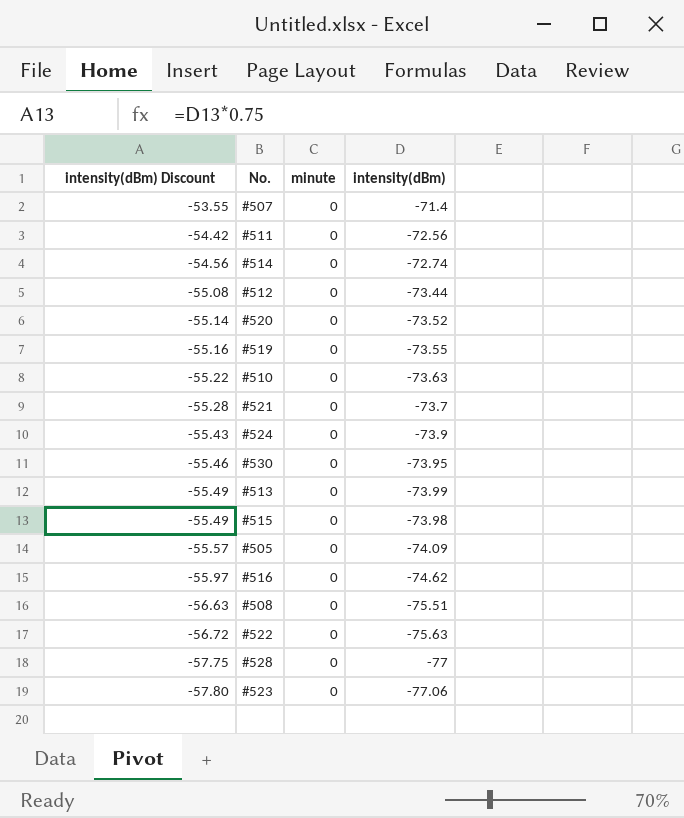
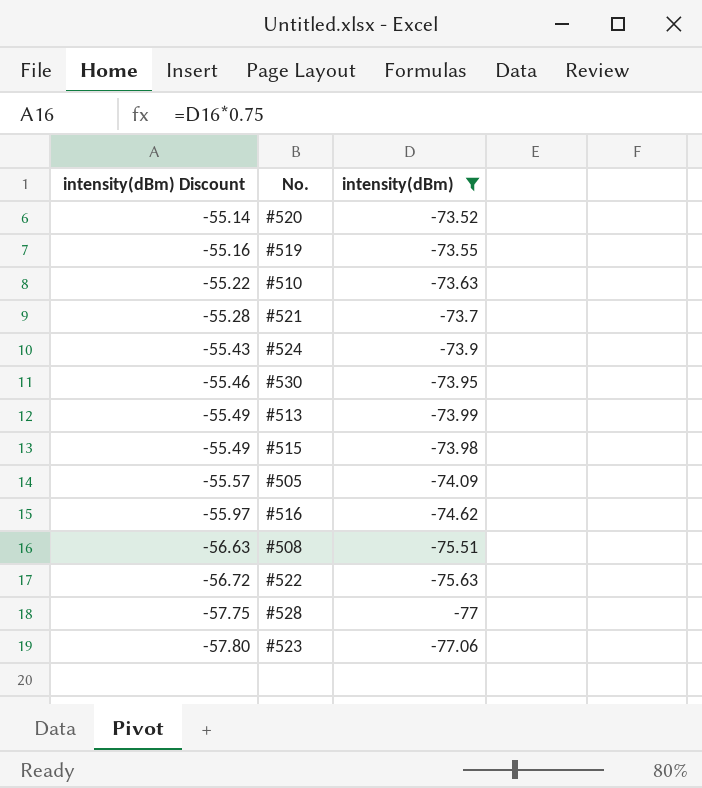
filter: none -> intensity(dBm) <= -73.52
column minute | position: 3 -> none

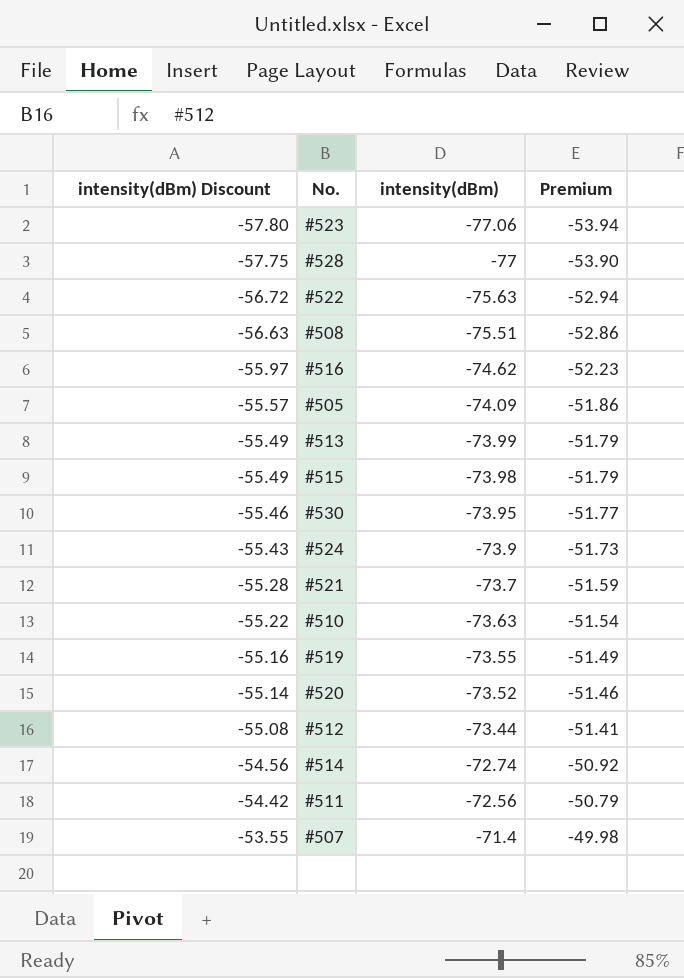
filter: intensity(dBm) <= -73.52 -> none
row order: intensity(dBm) Discount descending -> intensity(dBm) Discount ascending
column Premium | formula: none -> [intensity(dBm)] * 0.7

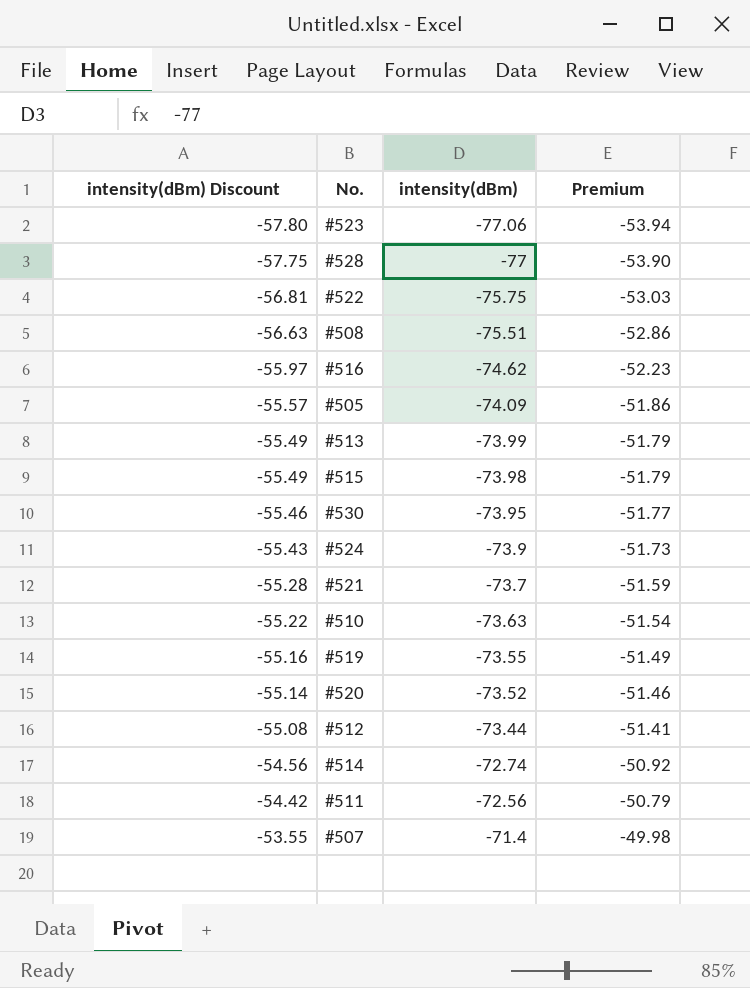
#522 | intensity(dBm) Discount: -56.72 -> -56.81
#522 | intensity(dBm): -75.63 -> -75.75
#522 | Premium: -52.94 -> -53.03

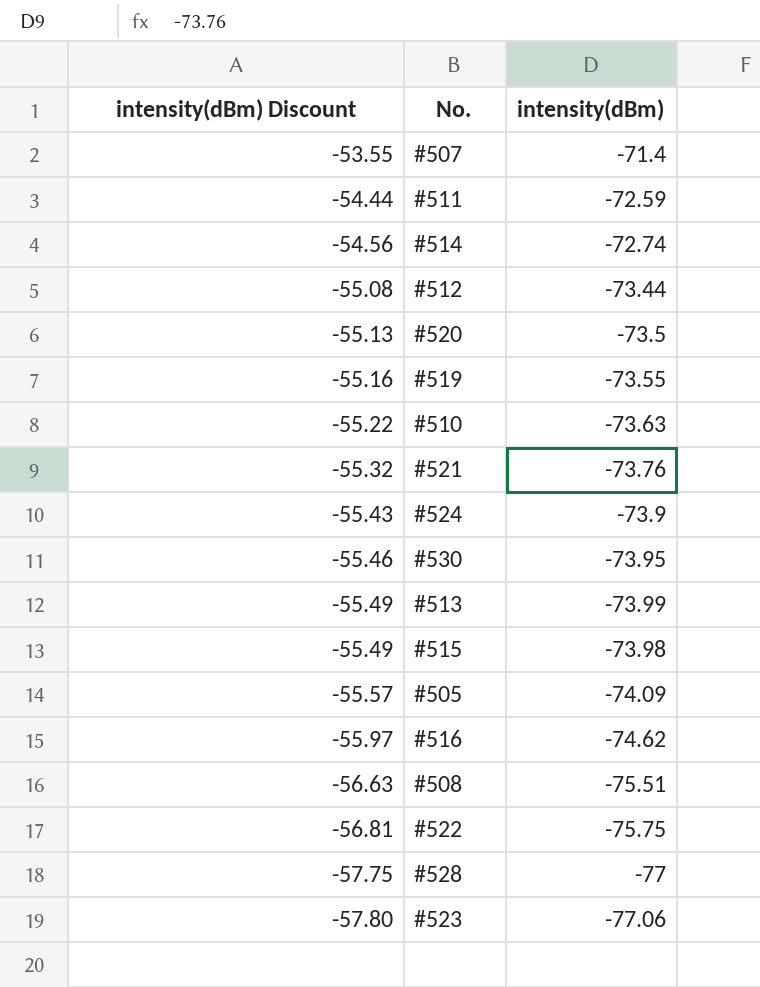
row order: intensity(dBm) Discount ascending -> intensity(dBm) Discount descending
column Premium | formula: [intensity(dBm)] * 0.7 -> none
#511 | intensity(dBm) Discount: -54.42 -> -54.44
#511 | intensity(dBm): -72.56 -> -72.59
#520 | intensity(dBm) Discount: -55.14 -> -55.13
#520 | intensity(dBm): -73.52 -> -73.5
#521 | intensity(dBm) Discount: -55.28 -> -55.32
#521 | intensity(dBm): -73.7 -> -73.76

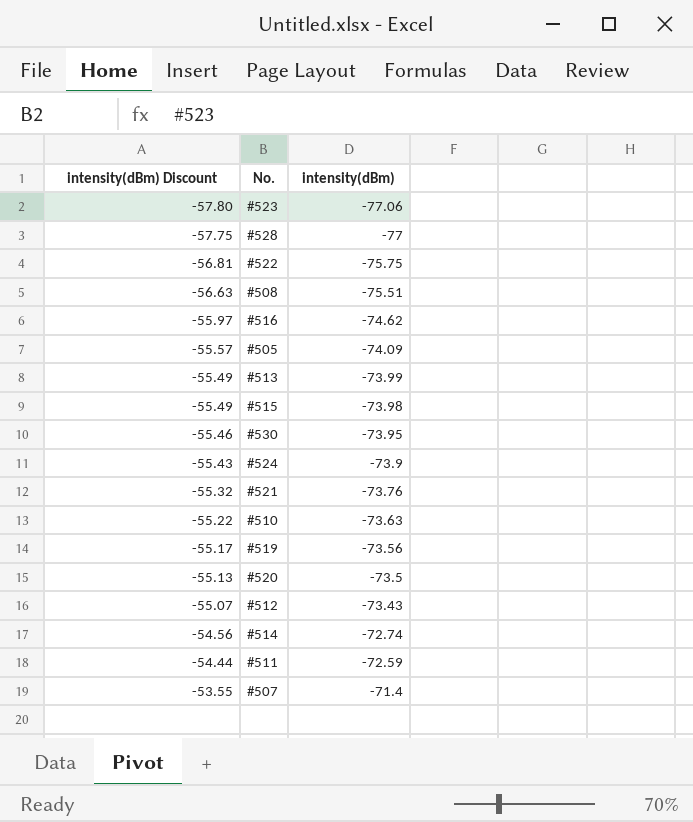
row order: intensity(dBm) Discount descending -> intensity(dBm) Discount ascending
#519 | intensity(dBm) Discount: -55.16 -> -55.17
#519 | intensity(dBm): -73.55 -> -73.56
#512 | intensity(dBm) Discount: -55.08 -> -55.07
#512 | intensity(dBm): -73.44 -> -73.43

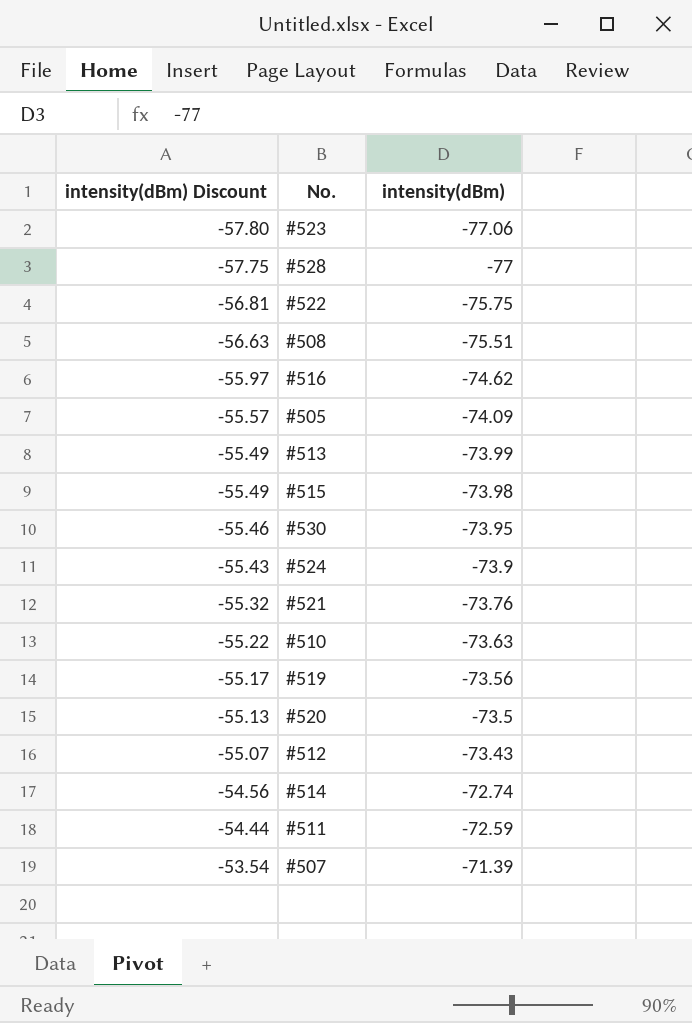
#507 | intensity(dBm) Discount: -53.55 -> -53.54
#507 | intensity(dBm): -71.4 -> -71.39

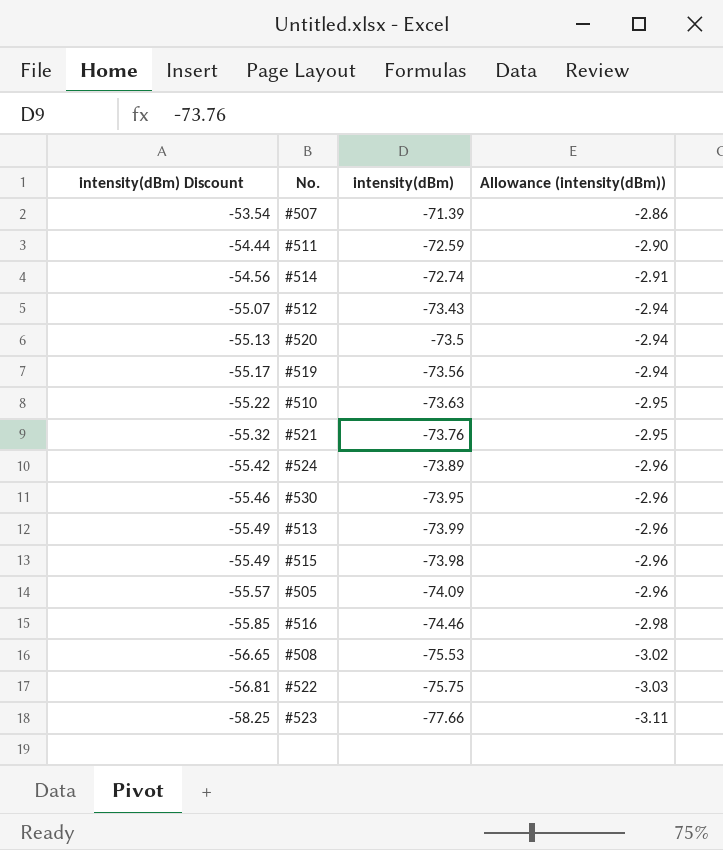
row order: intensity(dBm) Discount ascending -> intensity(dBm) Discount descending
column Allowance (intensity(dBm)) | formula: none -> [intensity(dBm)] * 0.04
row #528: -57.75 | -77 -> none
#524 | intensity(dBm) Discount: -55.43 -> -55.42
#524 | intensity(dBm): -73.9 -> -73.89
#516 | intensity(dBm) Discount: -55.97 -> -55.85
#516 | intensity(dBm): -74.62 -> -74.46
#508 | intensity(dBm) Discount: -56.63 -> -56.65
#508 | intensity(dBm): -75.51 -> -75.53
#523 | intensity(dBm) Discount: -57.80 -> -58.25
#523 | intensity(dBm): -77.06 -> -77.66

